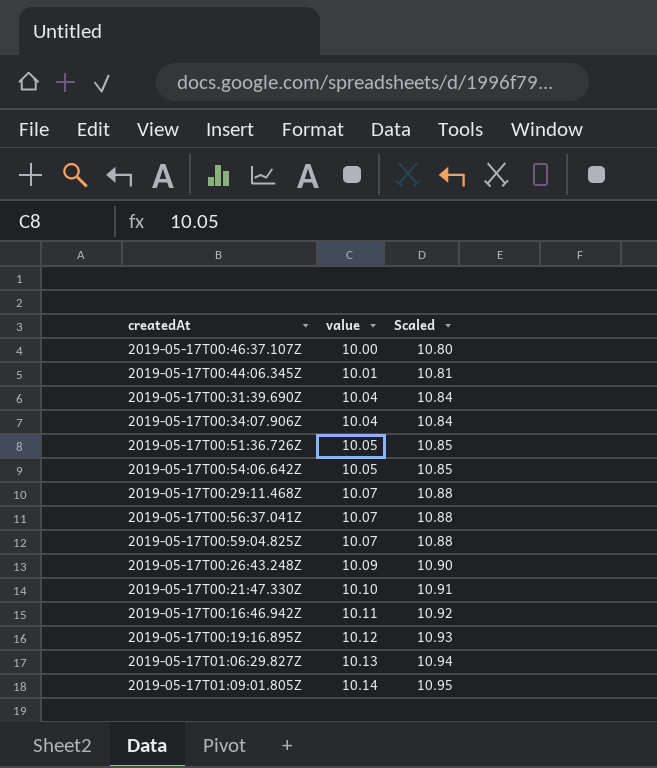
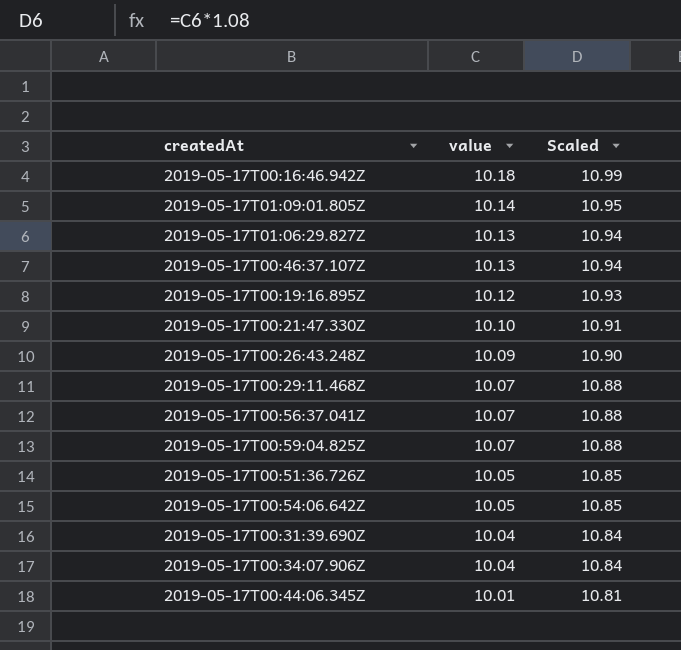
row order: value ascending -> value descending
2019-05-17T00:16:46.942Z | value: 10.11 -> 10.18
2019-05-17T00:16:46.942Z | Scaled: 10.92 -> 10.99
2019-05-17T00:46:37.107Z | value: 10.00 -> 10.13
2019-05-17T00:46:37.107Z | Scaled: 10.80 -> 10.94

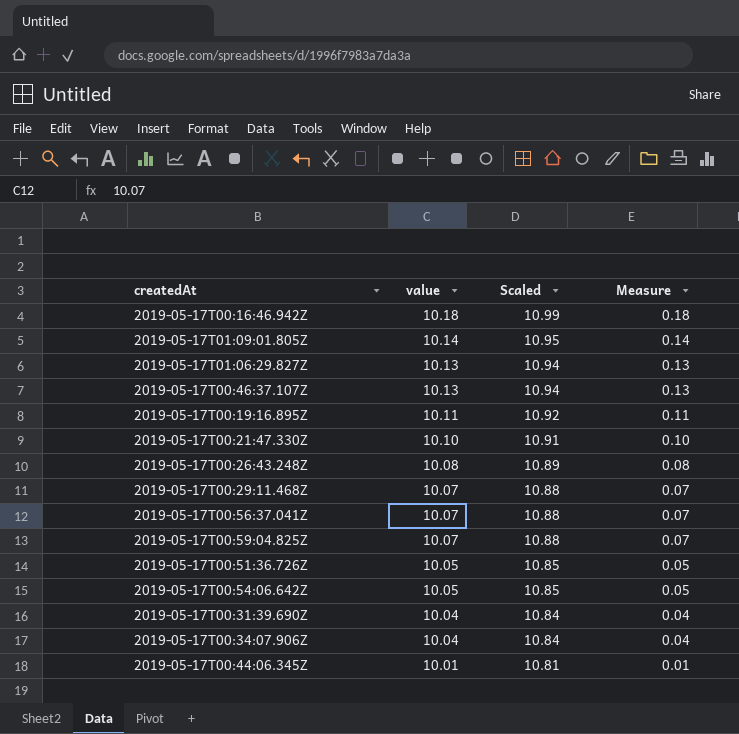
column Measure | formula: none -> [value] - 10
2019-05-17T00:19:16.895Z | value: 10.12 -> 10.11
2019-05-17T00:19:16.895Z | Scaled: 10.93 -> 10.92
2019-05-17T00:26:43.248Z | value: 10.09 -> 10.08
2019-05-17T00:26:43.248Z | Scaled: 10.90 -> 10.89

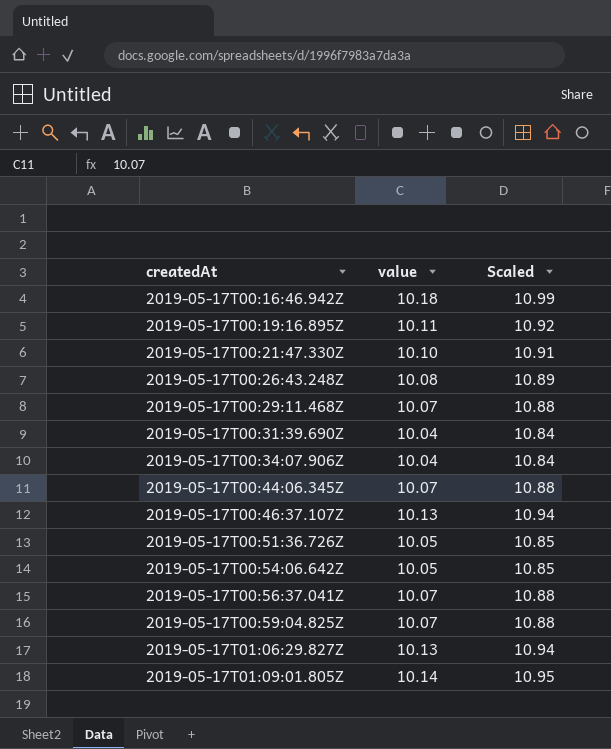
row order: value descending -> createdAt ascending
column Measure | formula: [value] - 10 -> none
2019-05-17T00:44:06.345Z | value: 10.01 -> 10.07
2019-05-17T00:44:06.345Z | Scaled: 10.81 -> 10.88

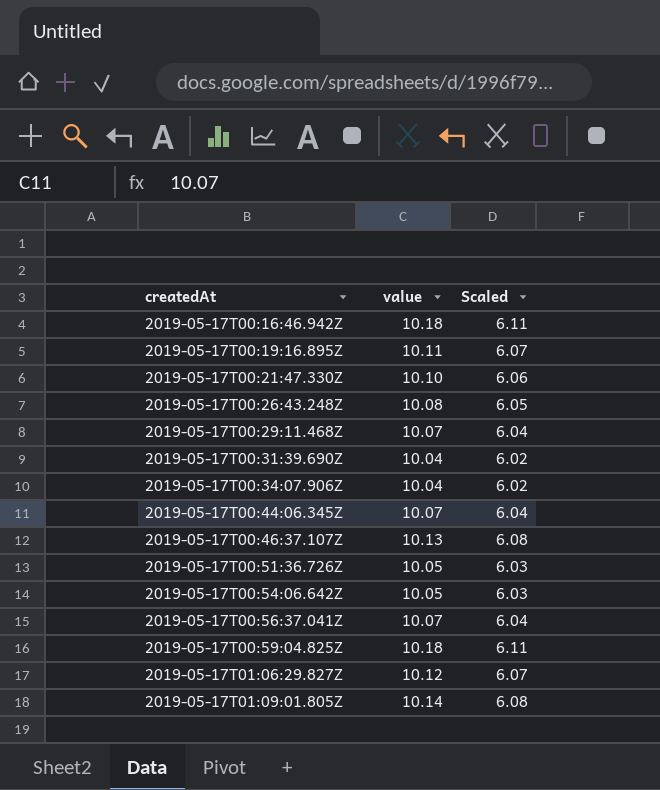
column Scaled | formula: [value] * 1.08 -> [value] * 0.6
2019-05-17T00:59:04.825Z | value: 10.07 -> 10.18
2019-05-17T01:06:29.827Z | value: 10.13 -> 10.12

